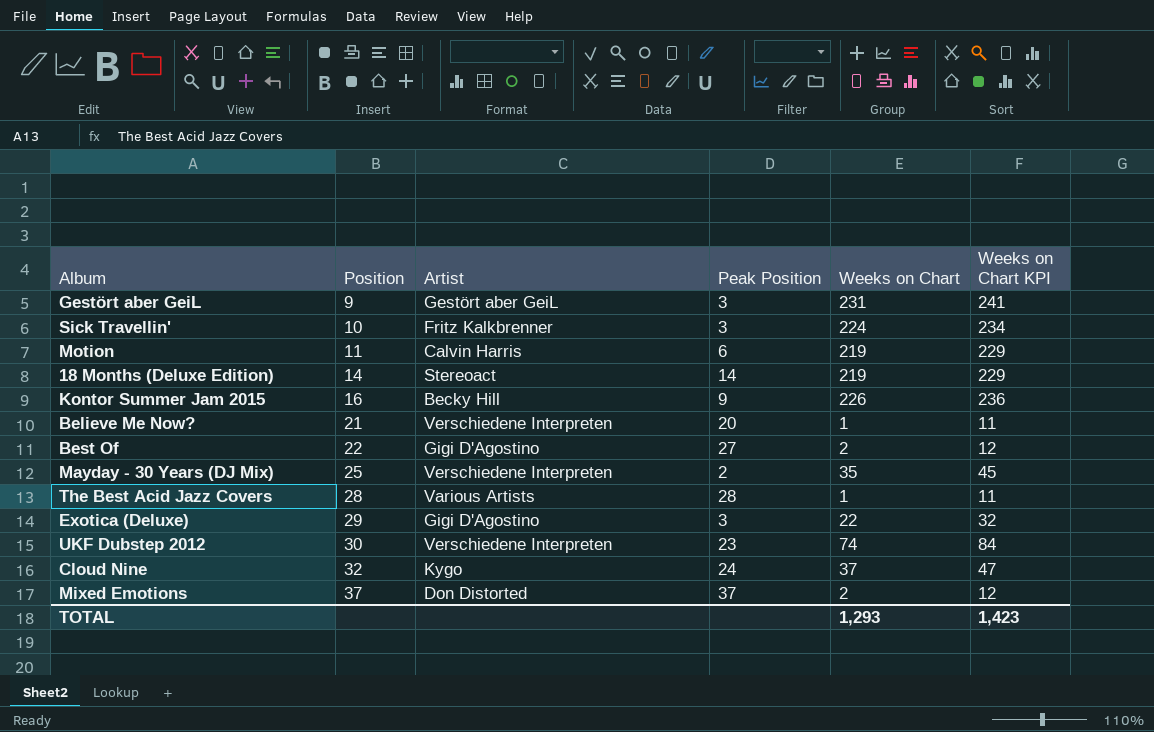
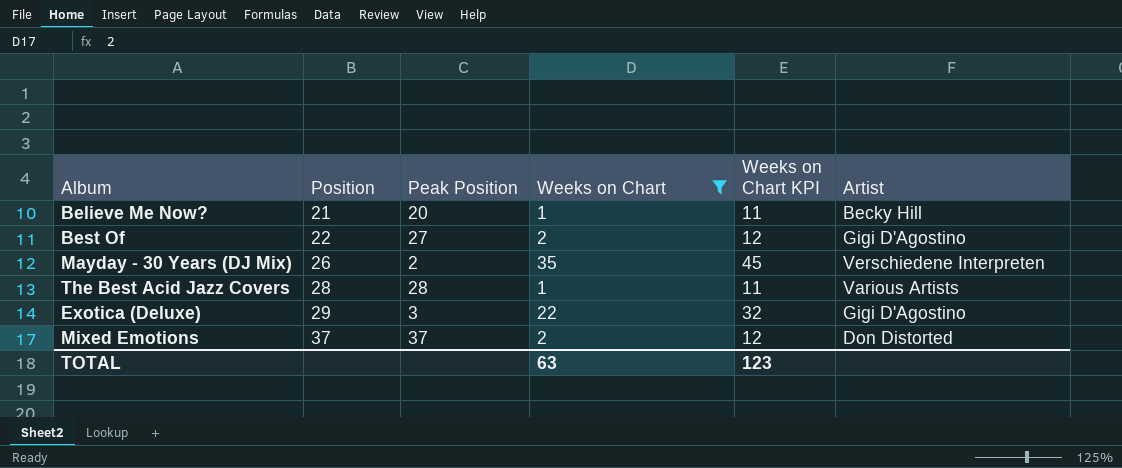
filter: none -> Weeks on Chart <= 35
column Artist | position: 3 -> 6
Believe Me Now? | Artist: Verschiedene Interpreten -> Becky Hill
Mayday - 30 Years (DJ Mix) | Position: 25 -> 26
TOTAL | Weeks on Chart: 1,293 -> 63
TOTAL | Weeks on Chart KPI: 1,423 -> 123

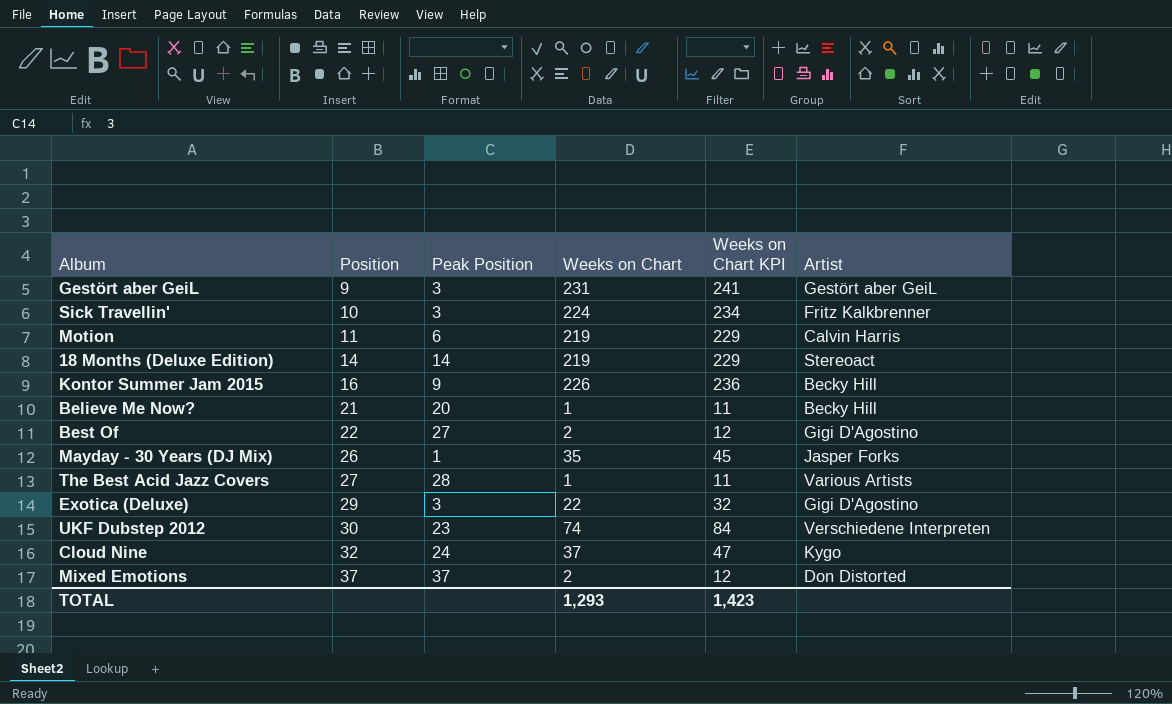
filter: Weeks on Chart <= 35 -> none
Mayday - 30 Years (DJ Mix) | Peak Position: 2 -> 1
Mayday - 30 Years (DJ Mix) | Artist: Verschiedene Interpreten -> Jasper Forks
The Best Acid Jazz Covers | Position: 28 -> 27
TOTAL | Weeks on Chart: 63 -> 1,293
TOTAL | Weeks on Chart KPI: 123 -> 1,423

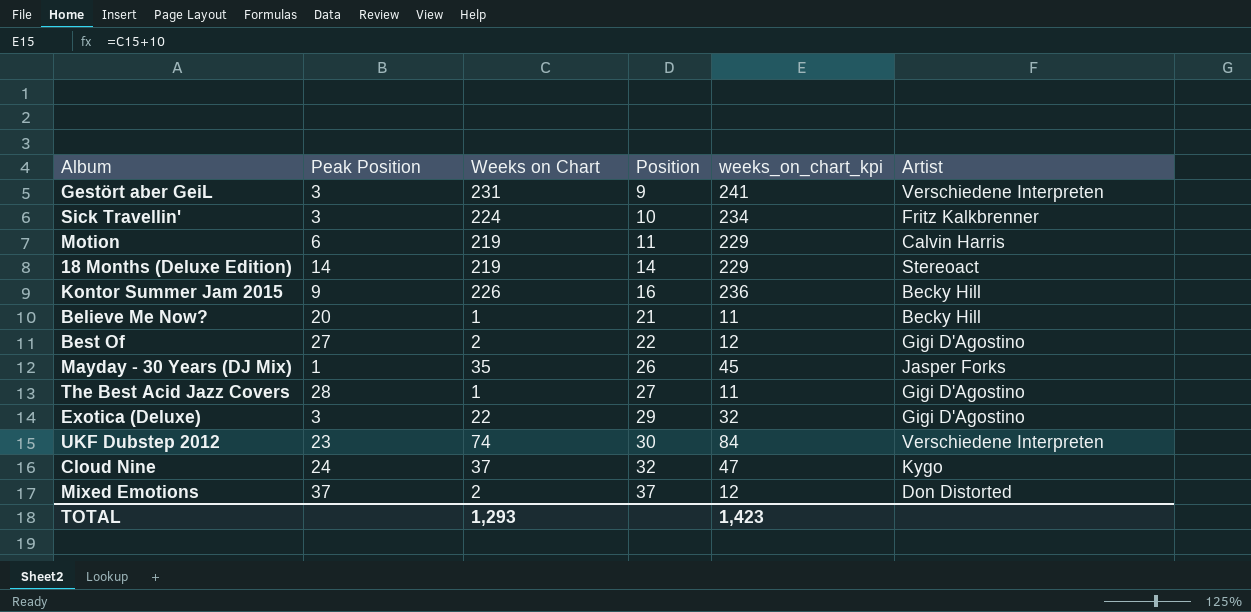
column Position | position: 2 -> 4
column name: Weeks on Chart KPI -> weeks_on_chart_kpi
Gestört aber GeiL | Artist: Gestört aber GeiL -> Verschiedene Interpreten
The Best Acid Jazz Covers | Artist: Various Artists -> Gigi D'Agostino

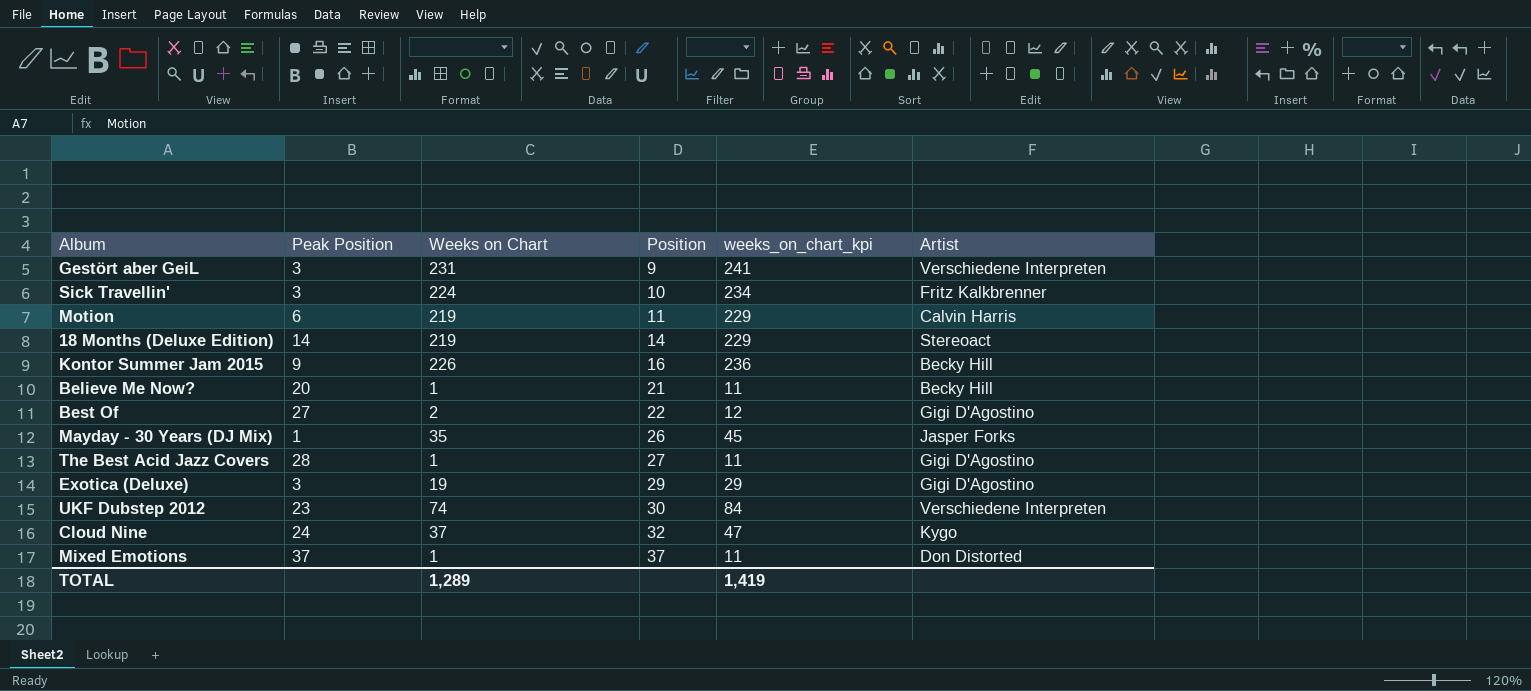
Exotica (Deluxe) | Weeks on Chart: 22 -> 19
Exotica (Deluxe) | weeks_on_chart_kpi: 32 -> 29
Mixed Emotions | Weeks on Chart: 2 -> 1
Mixed Emotions | weeks_on_chart_kpi: 12 -> 11
TOTAL | Weeks on Chart: 1,293 -> 1,289
TOTAL | weeks_on_chart_kpi: 1,423 -> 1,419

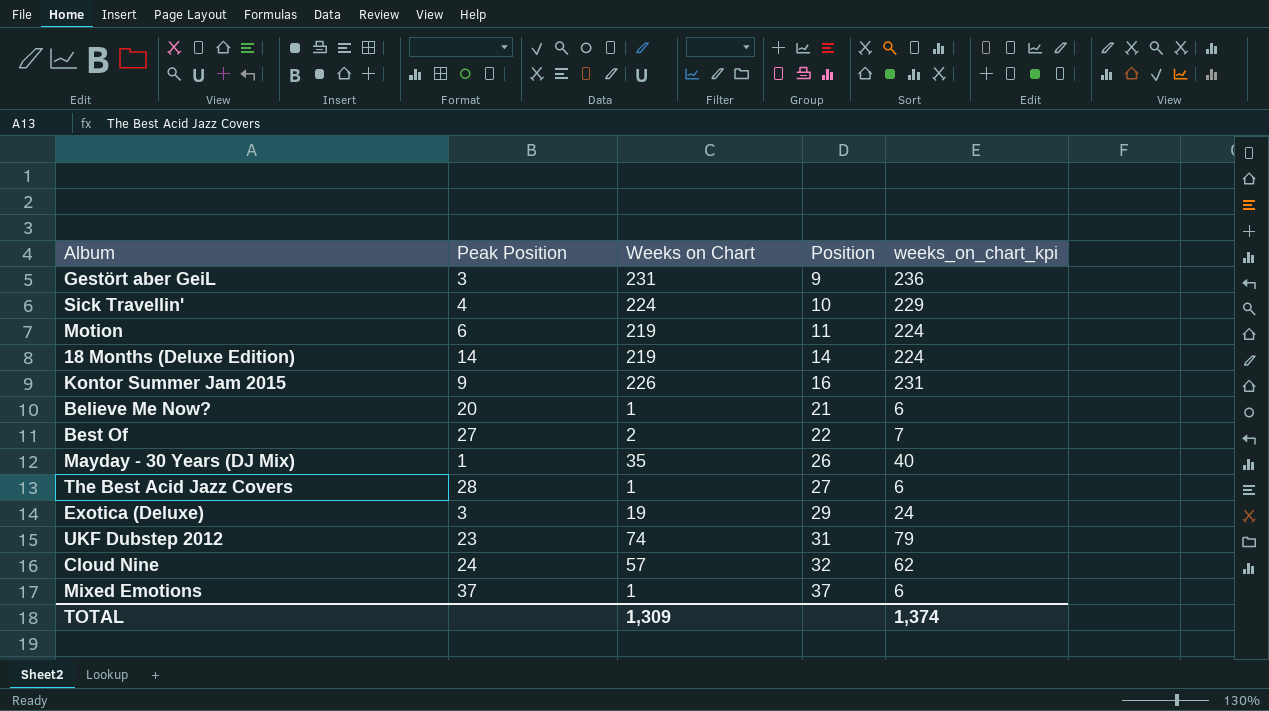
column Artist | position: 6 -> none
column weeks_on_chart_kpi | formula: [Weeks on Chart] + 10 -> [Weeks on Chart] + 5
Sick Travellin' | Peak Position: 3 -> 4
UKF Dubstep 2012 | Position: 30 -> 31
Cloud Nine | Weeks on Chart: 37 -> 57
TOTAL | Weeks on Chart: 1,289 -> 1,309
TOTAL | weeks_on_chart_kpi: 1,419 -> 1,374

